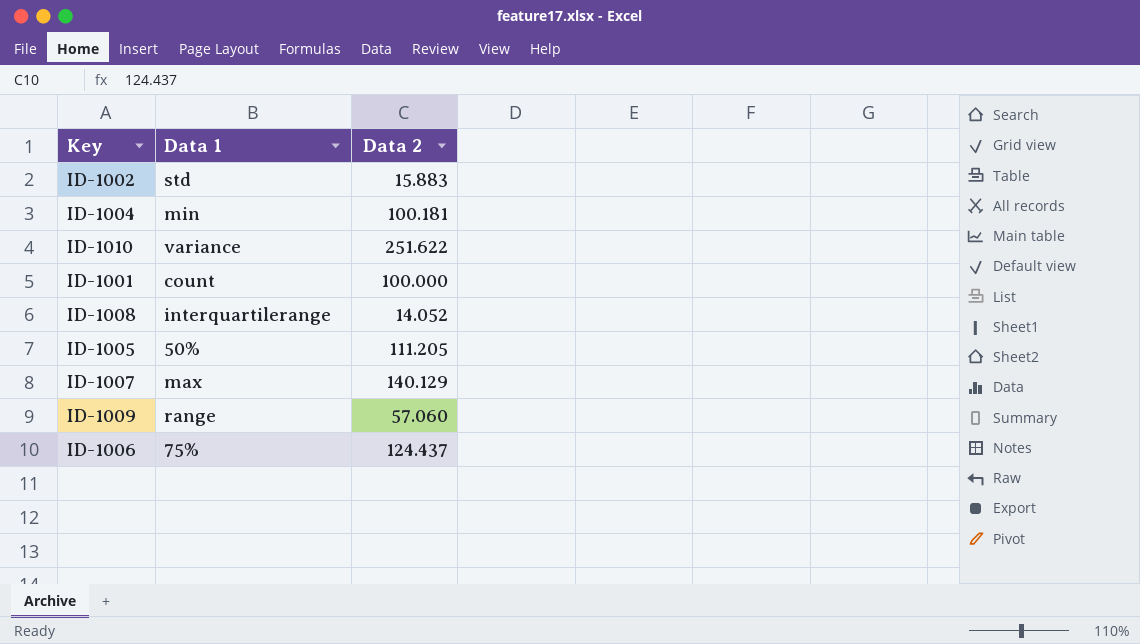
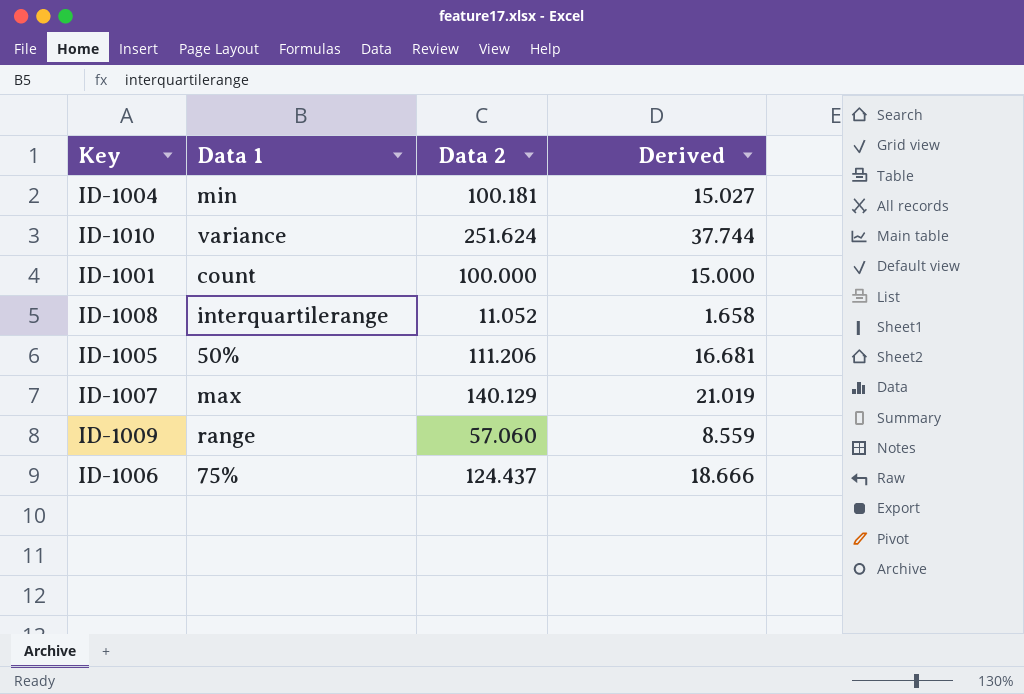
column Derived | formula: none -> [Data 2] * 0.15
row ID-1002: std | 15.883 -> none
ID-1010 | Data 2: 251.622 -> 251.624
ID-1008 | Data 2: 14.052 -> 11.052
ID-1005 | Data 2: 111.205 -> 111.206

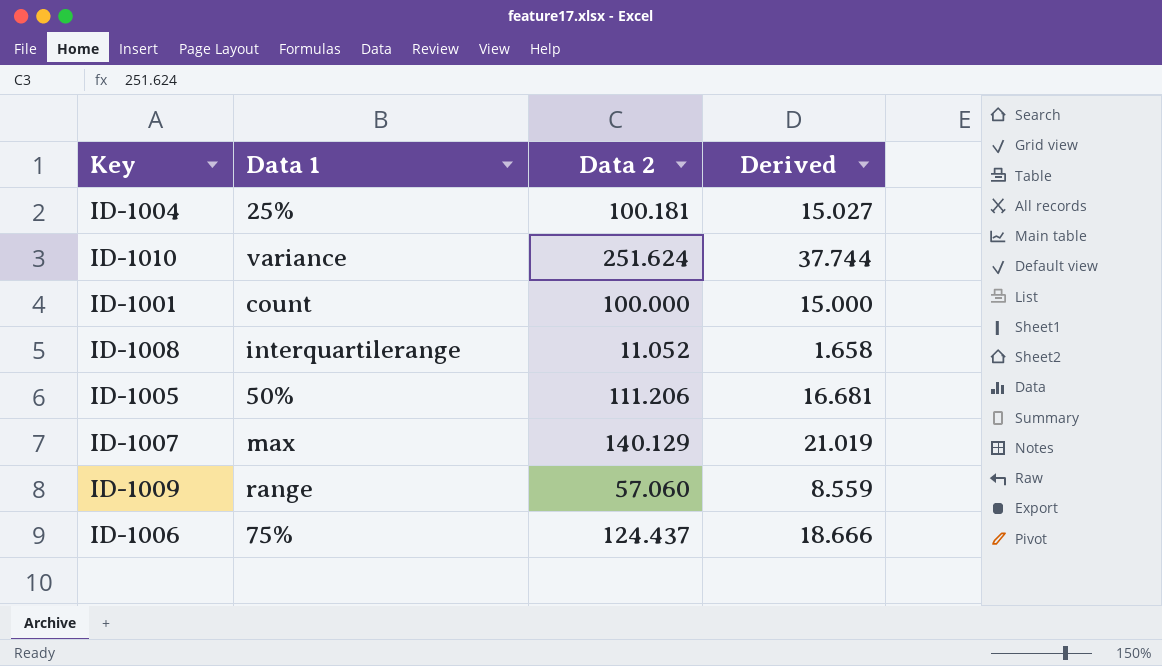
ID-1004 | Data 1: min -> 25%

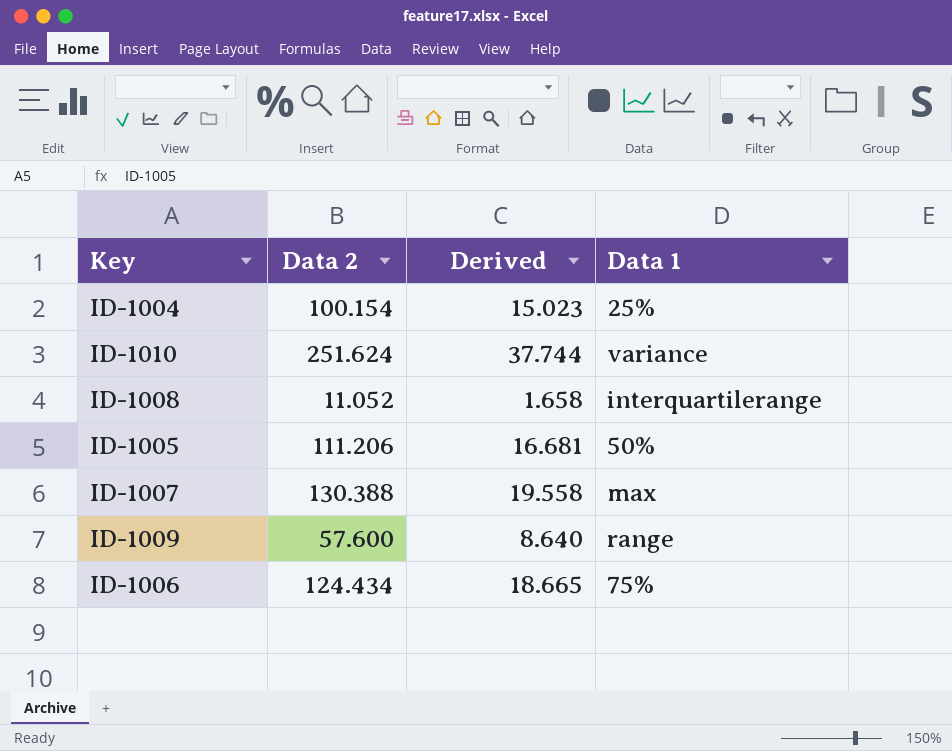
column Data 1 | position: 2 -> 4
row ID-1001: count | 100.000 | 15.000 -> none
ID-1004 | Data 2: 100.181 -> 100.154
ID-1004 | Derived: 15.027 -> 15.023
ID-1007 | Data 2: 140.129 -> 130.388
ID-1007 | Derived: 21.019 -> 19.558
ID-1009 | Data 2: 57.060 -> 57.600
ID-1009 | Derived: 8.559 -> 8.640
ID-1006 | Data 2: 124.437 -> 124.434
ID-1006 | Derived: 18.666 -> 18.665

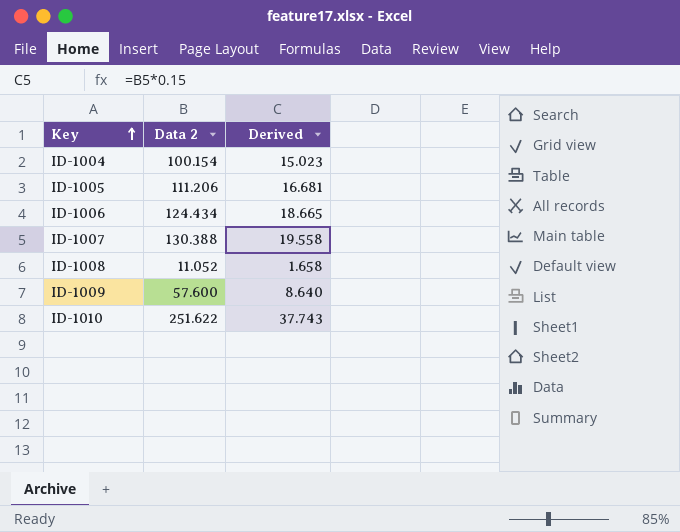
row order: none -> Key ascending
column Data 1 | position: 4 -> none
ID-1010 | Data 2: 251.624 -> 251.622
ID-1010 | Derived: 37.744 -> 37.743

